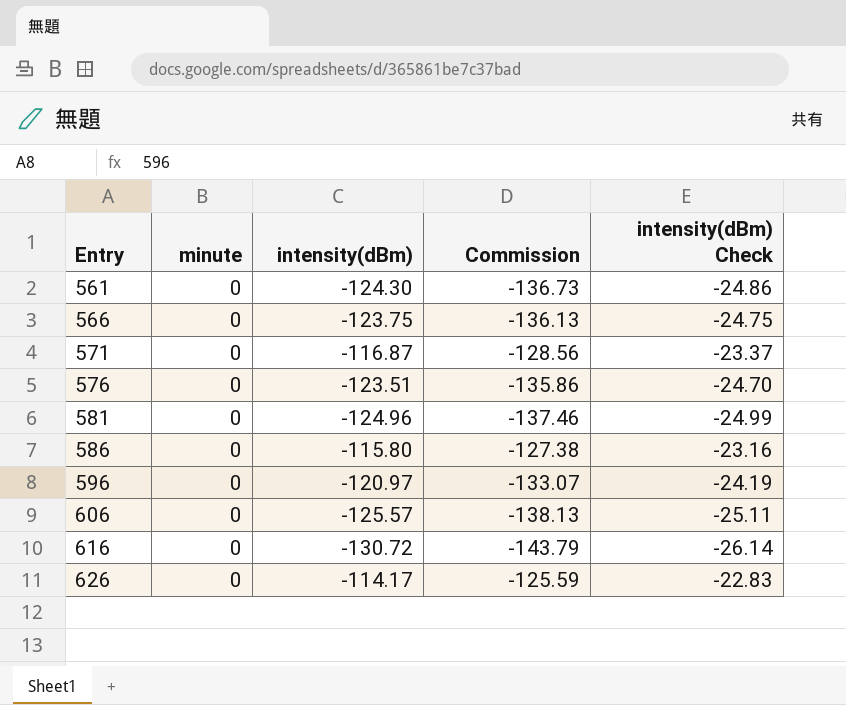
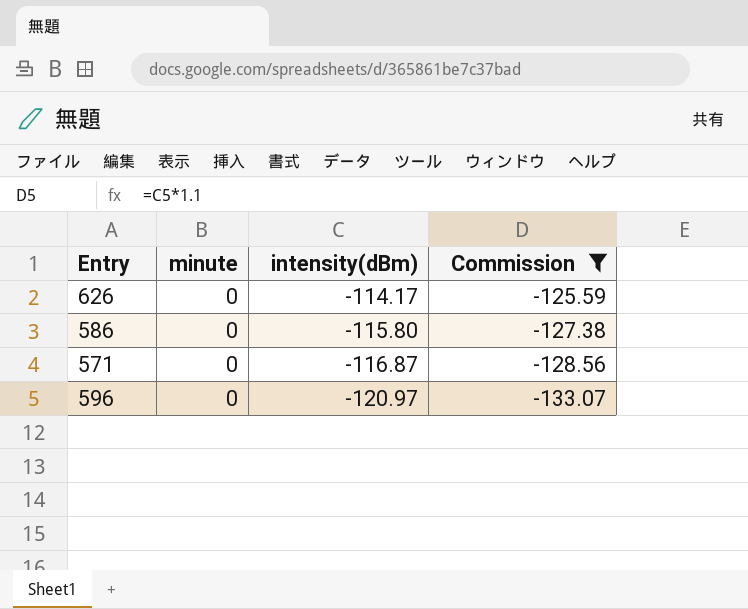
filter: none -> Commission >= -133.07
row order: Entry ascending -> intensity(dBm) descending
column intensity(dBm) Check | formula: [intensity(dBm)] * 0.2 -> none

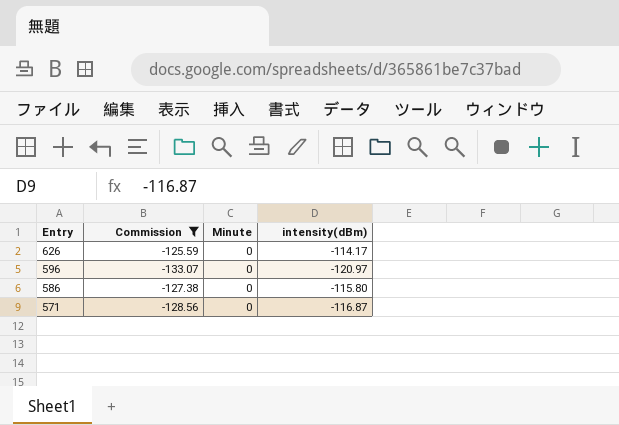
row order: intensity(dBm) descending -> Entry descending
column Commission | position: 4 -> 2
column name: minute -> Minute

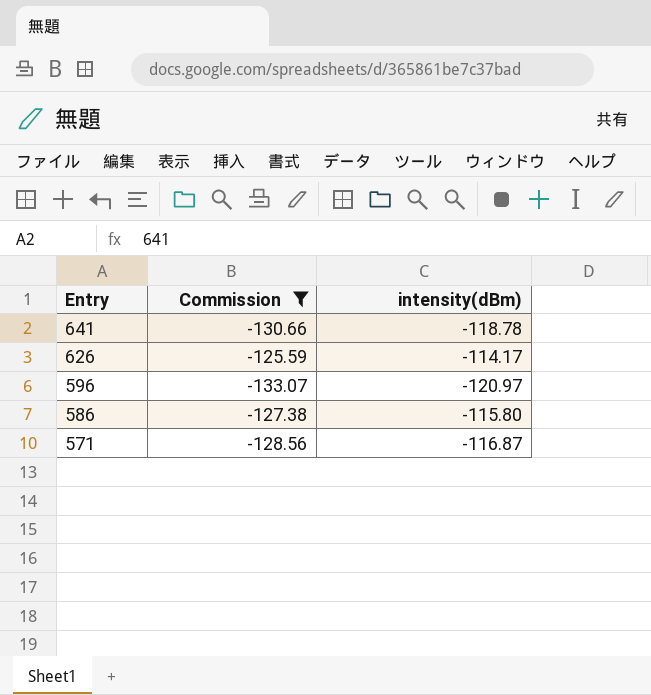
column Minute | position: 3 -> none
row 641: none -> -130.66 | -118.78

